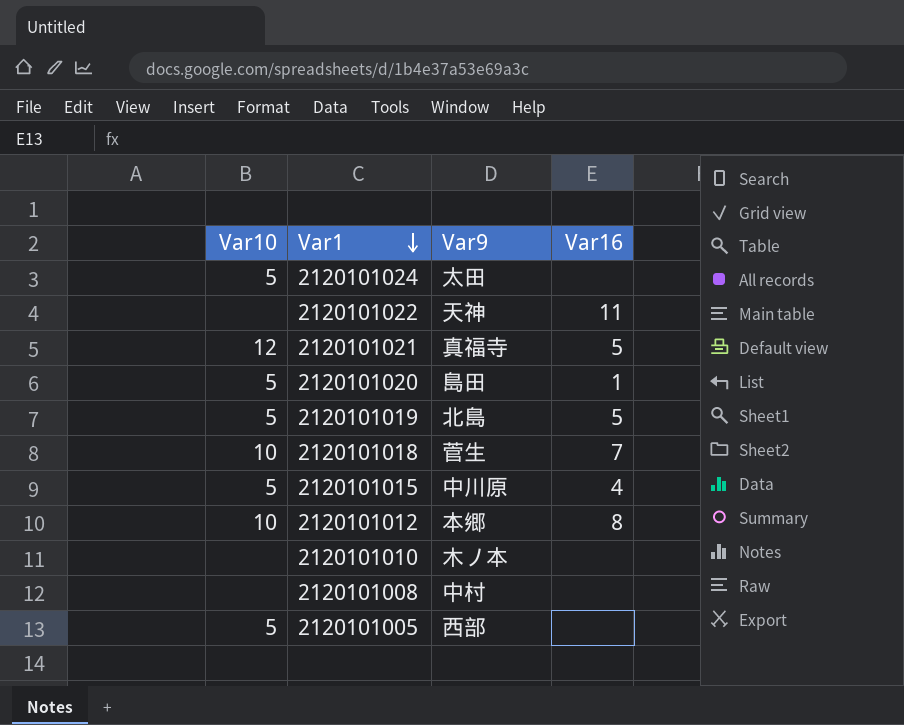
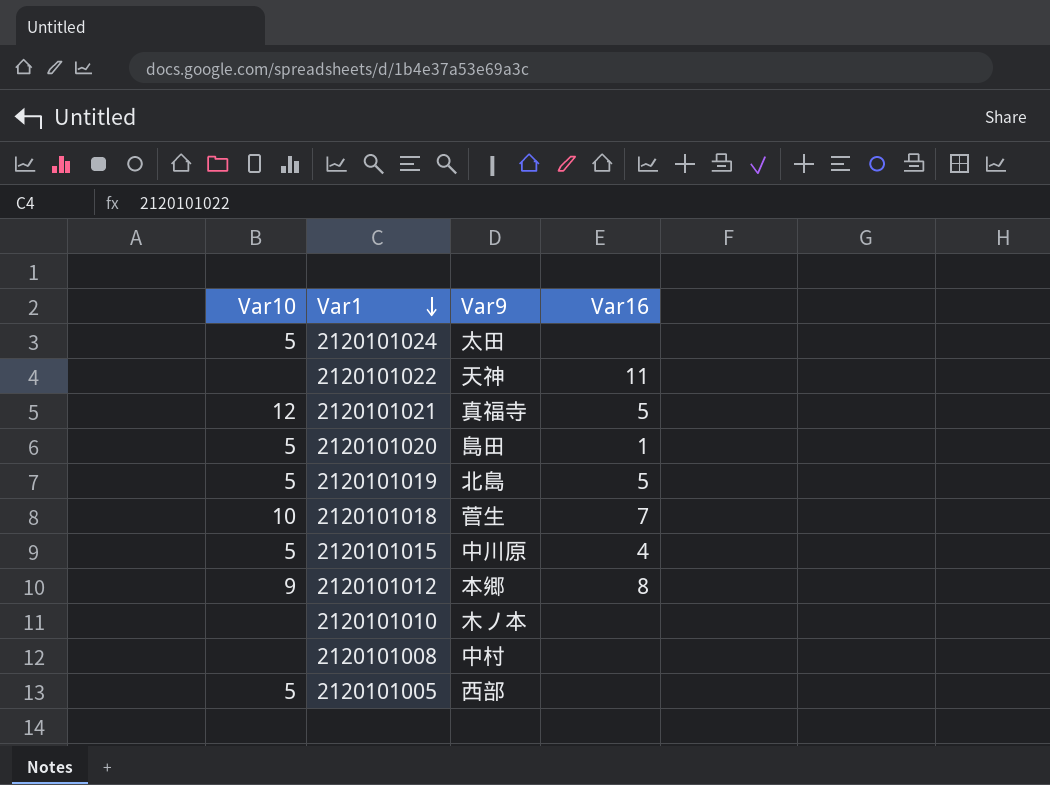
2120101012 | Var10: 10 -> 9

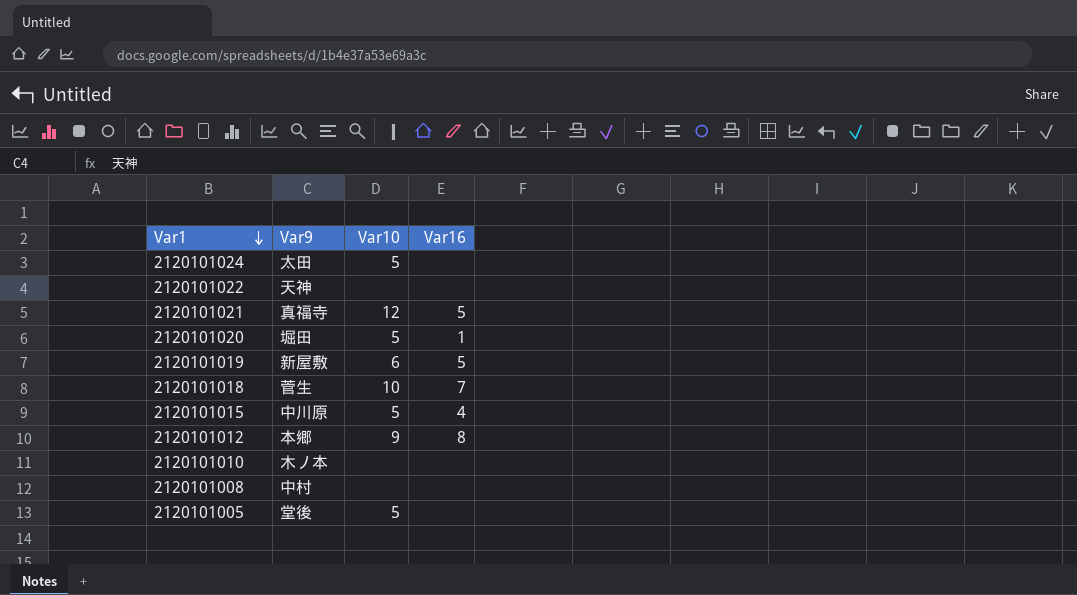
column Var10 | position: 1 -> 3
2120101022 | Var16: 11 -> none
2120101020 | Var9: 島田 -> 堀田
2120101019 | Var9: 北島 -> 新屋敷
2120101019 | Var10: 5 -> 6
2120101005 | Var9: 西部 -> 堂後

